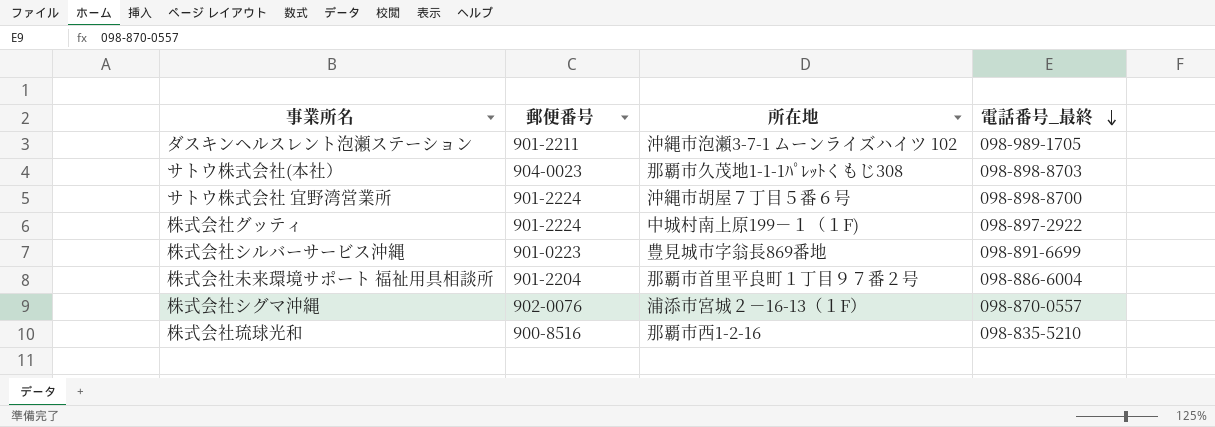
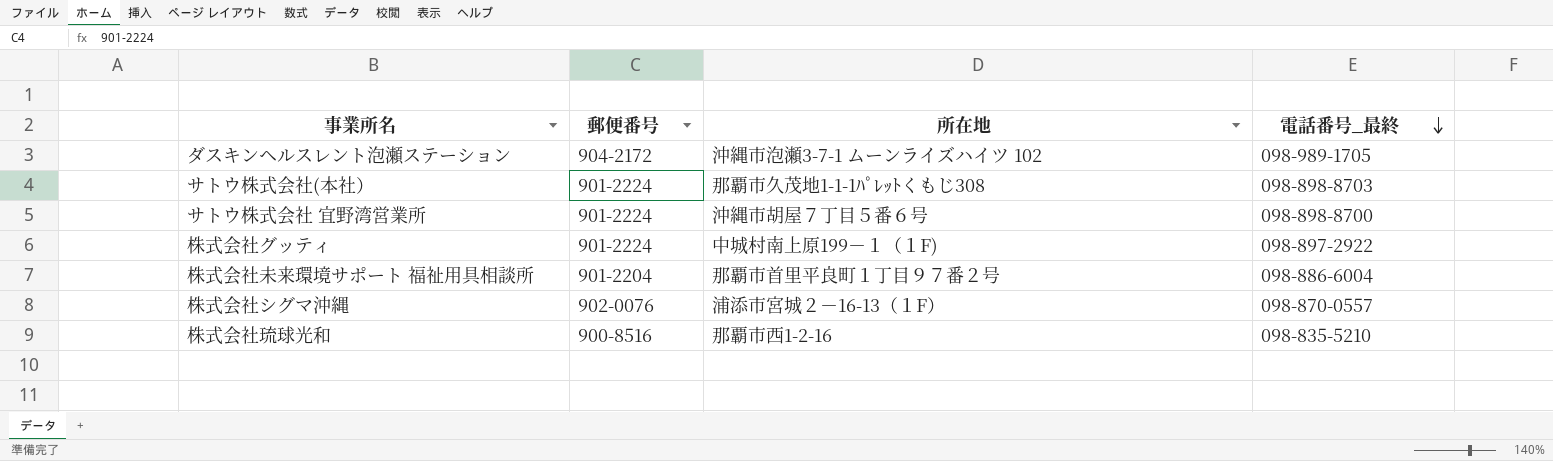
row 株式会社シルバーサービス沖縄: 901-0223 | 豊見城市字翁長869番地 | 098-891-6699 -> none
ダスキンヘルスレント泡瀬ステーション | 郵便番号: 901-2211 -> 904-2172
サトウ株式会社(本社） | 郵便番号: 904-0023 -> 901-2224

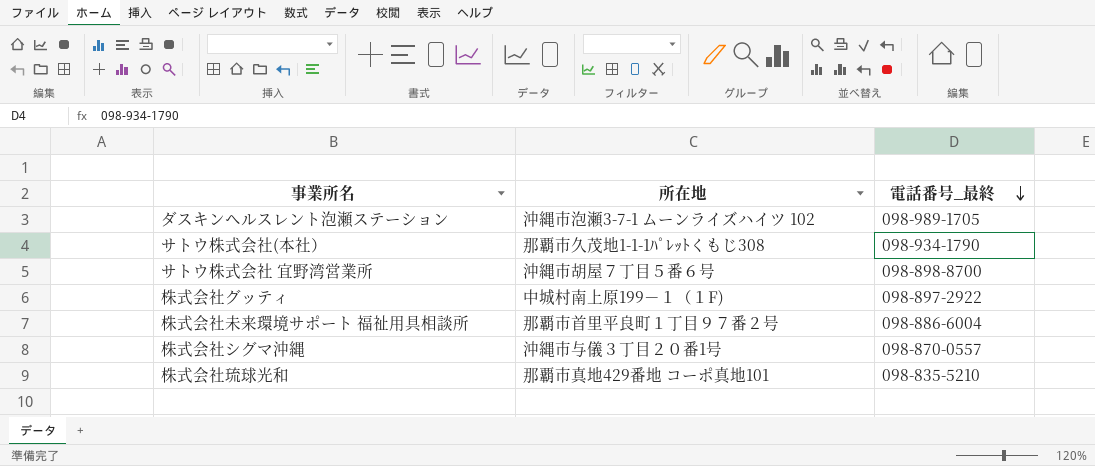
column 郵便番号 | position: 2 -> none
サトウ株式会社(本社） | 電話番号_最終: 098-898-8703 -> 098-934-1790
株式会社シグマ沖縄 | 所在地: 浦添市宮城２－16-13（１F） -> 沖縄市与儀３丁目２０番1号
株式会社琉球光和 | 所在地: 那覇市西1-2-16 -> 那覇市真地429番地 コーポ真地101

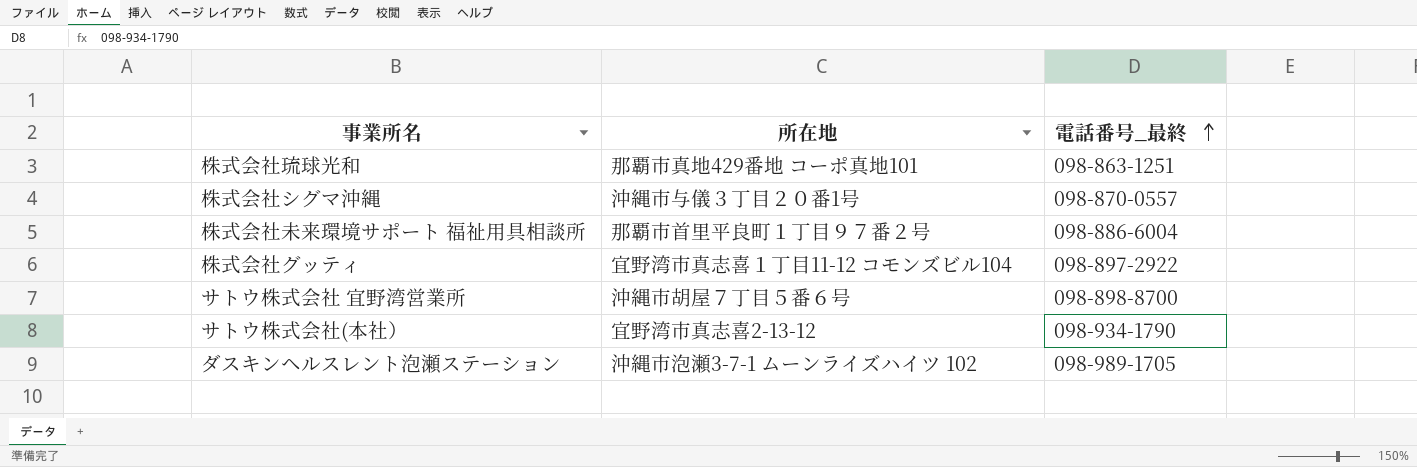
row order: 電話番号_最終 descending -> 電話番号_最終 ascending
株式会社琉球光和 | 電話番号_最終: 098-835-5210 -> 098-863-1251
株式会社グッティ | 所在地: 中城村南上原199－１（１F) -> 宜野湾市真志喜１丁目11-12 コモンズビル104
サトウ株式会社(本社） | 所在地: 那覇市久茂地1-1-1ﾊﾟﾚｯﾄくもじ308 -> 宜野湾市真志喜2-13-12

